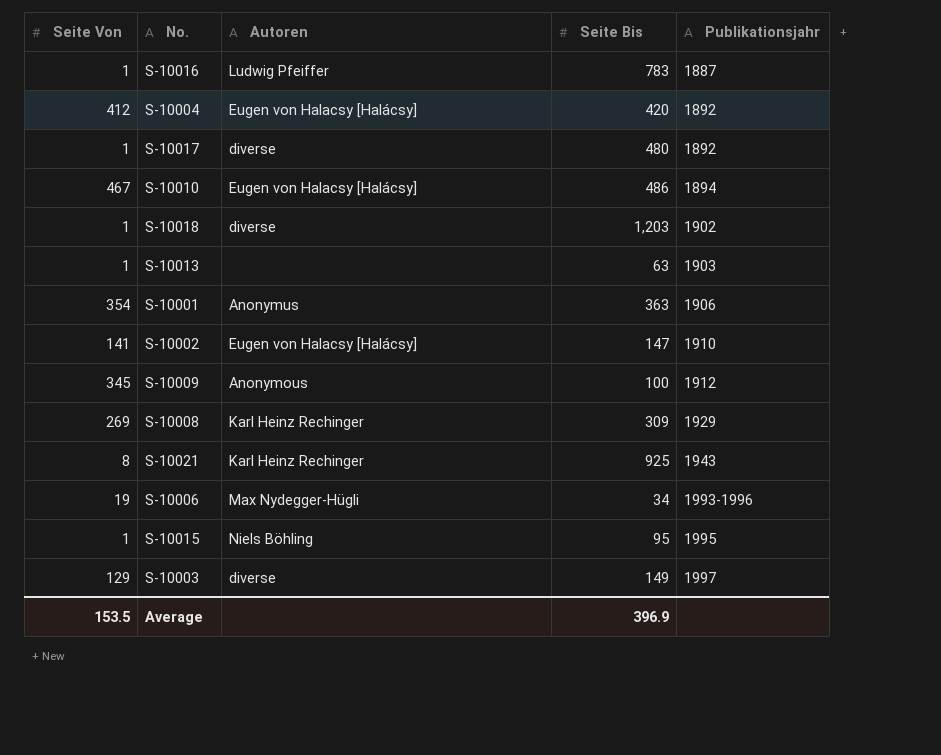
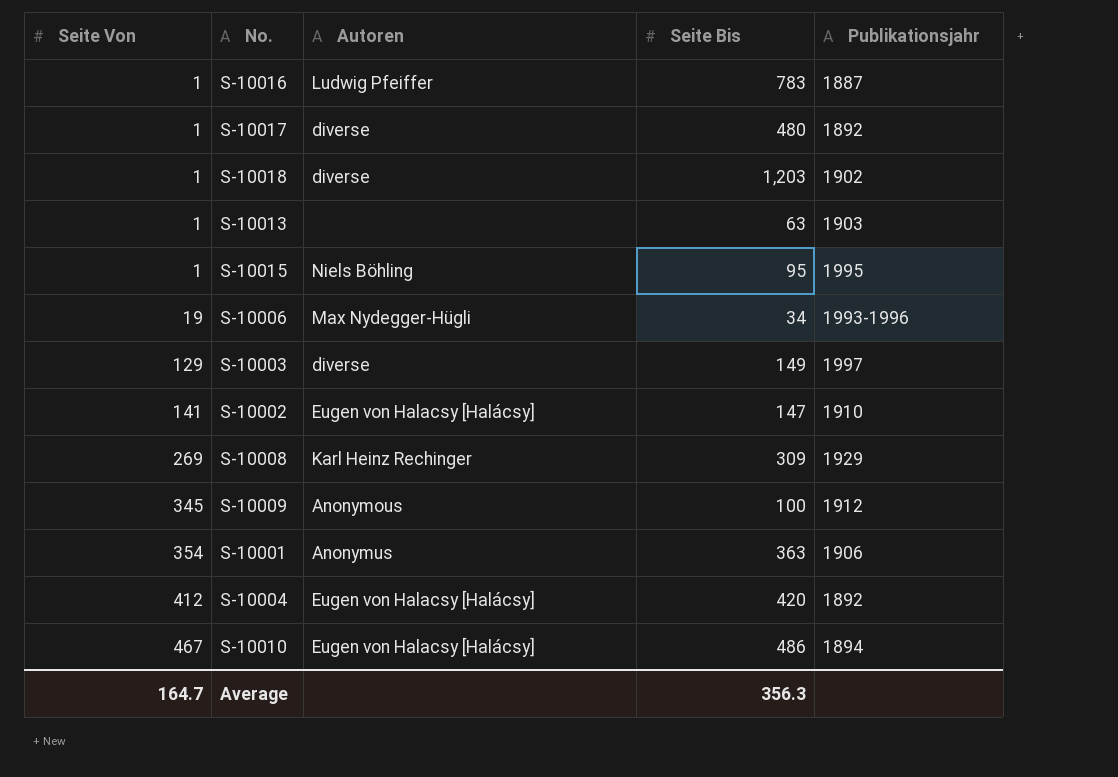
row order: Publikationsjahr ascending -> Seite Von ascending
row S-10021: 8 | Karl Heinz Rechinger | 925 | 1943 -> none
Average | Seite Von: 153.5 -> 164.7
Average | Seite Bis: 396.9 -> 356.3

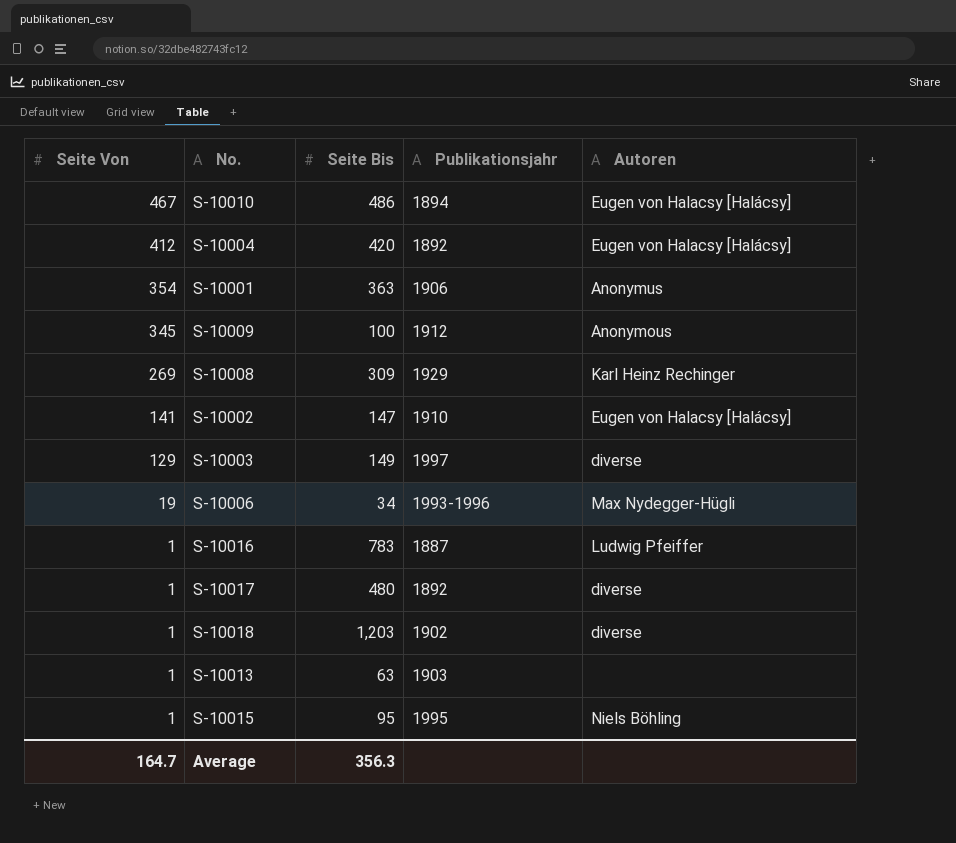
row order: Seite Von ascending -> Seite Von descending
column Autoren | position: 3 -> 5

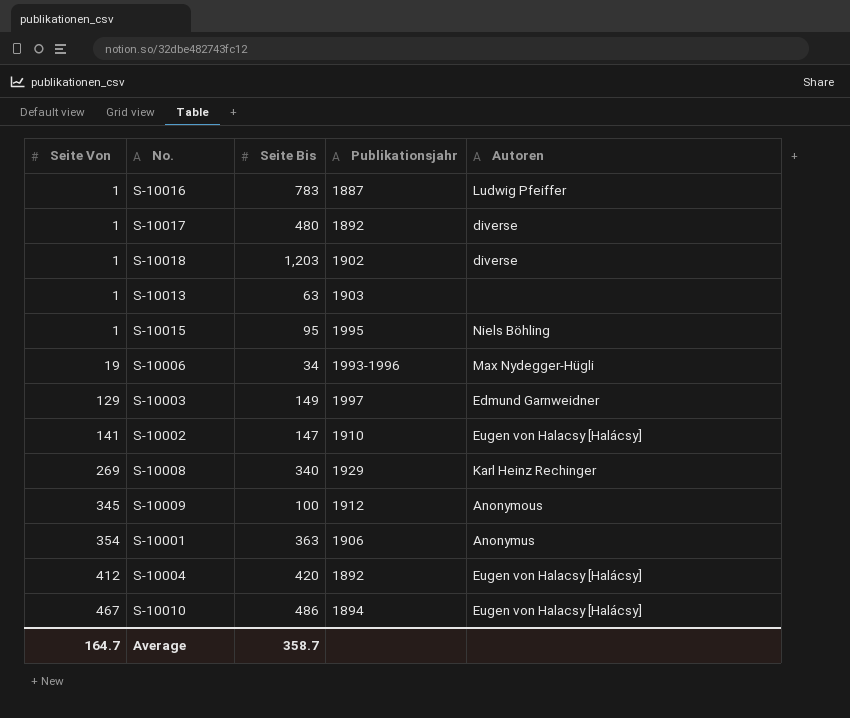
row order: Seite Von descending -> Seite Von ascending
S-10003 | Autoren: diverse -> Edmund Garnweidner
S-10008 | Seite Bis: 309 -> 340
Average | Seite Bis: 356.3 -> 358.7

